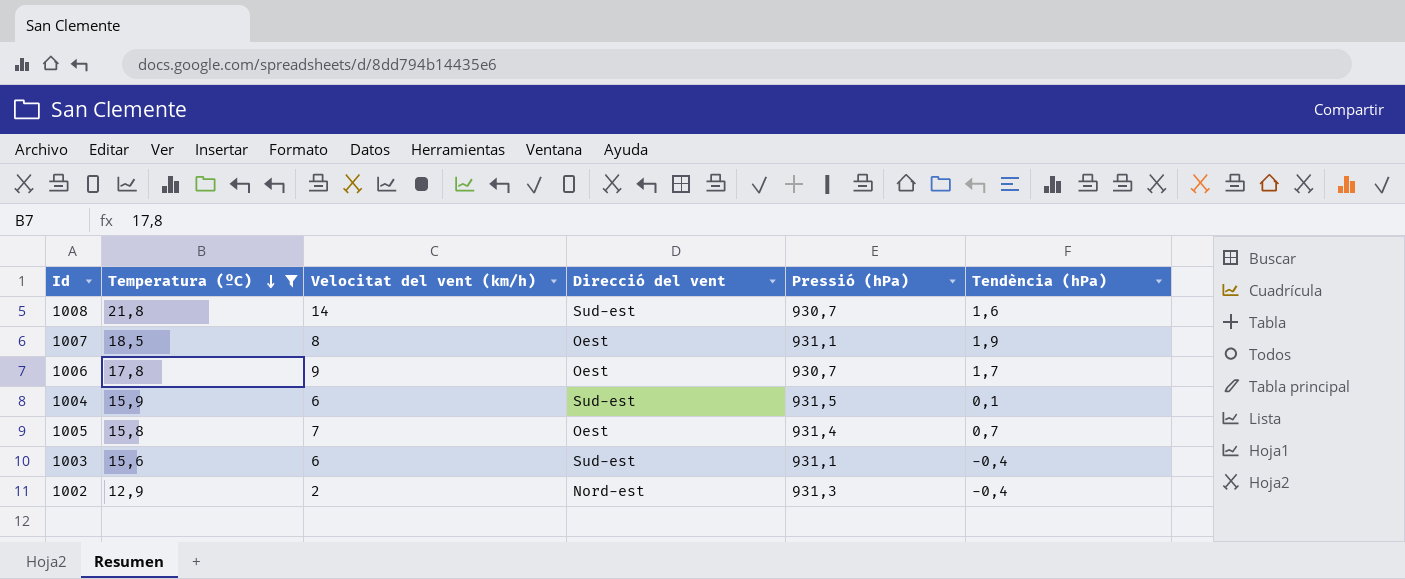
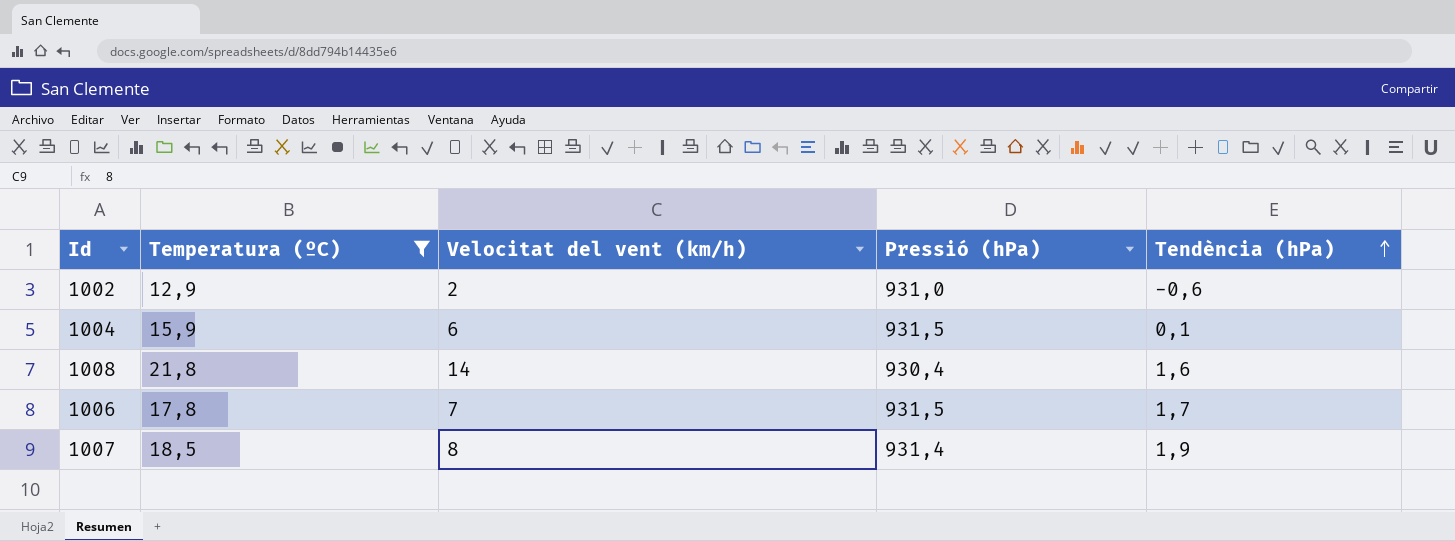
row order: Temperatura (ºC) descending -> Tendència (hPa) ascending
column Direcció del vent | position: 4 -> none
row 1005: 15,8 | 7 | Oest | 931,4 | 0,7 -> none
row 1003: 15,6 | 6 | Sud-est | 931,1 | -0,4 -> none
1002 | Pressió (hPa): 931,3 -> 931,0
1002 | Tendència (hPa): -0,4 -> -0,6
1008 | Pressió (hPa): 930,7 -> 930,4
1006 | Velocitat del vent (km/h): 9 -> 7
1006 | Pressió (hPa): 930,7 -> 931,5
1007 | Pressió (hPa): 931,1 -> 931,4

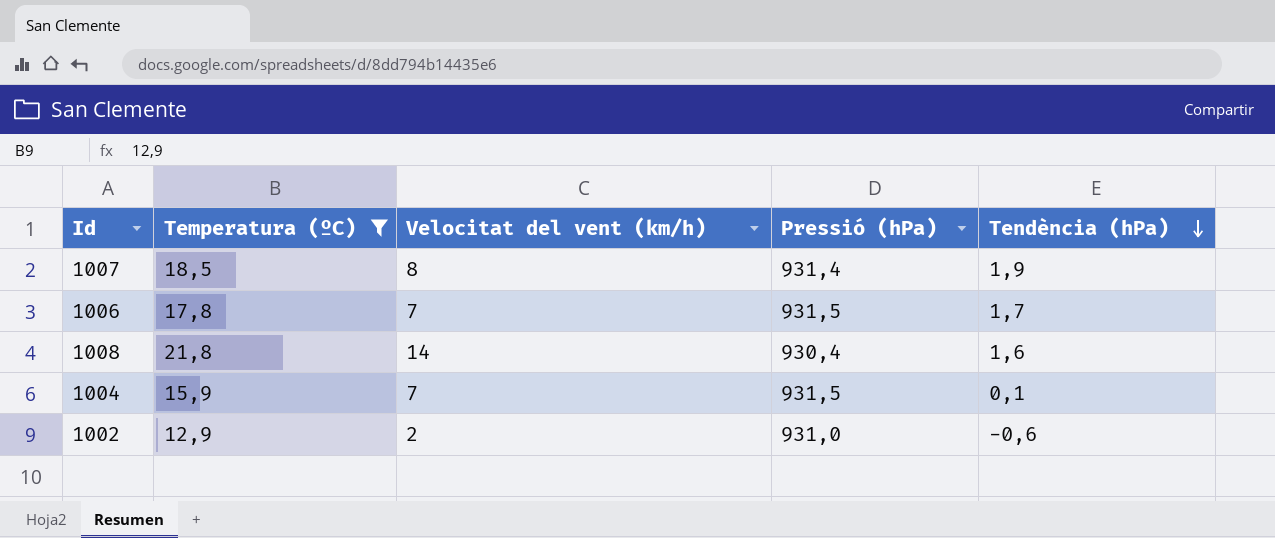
row order: Tendència (hPa) ascending -> Tendència (hPa) descending
1004 | Velocitat del vent (km/h): 6 -> 7

